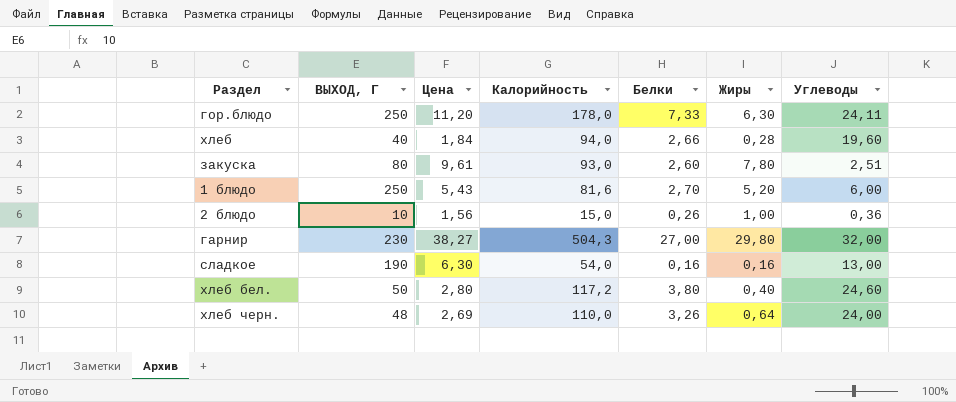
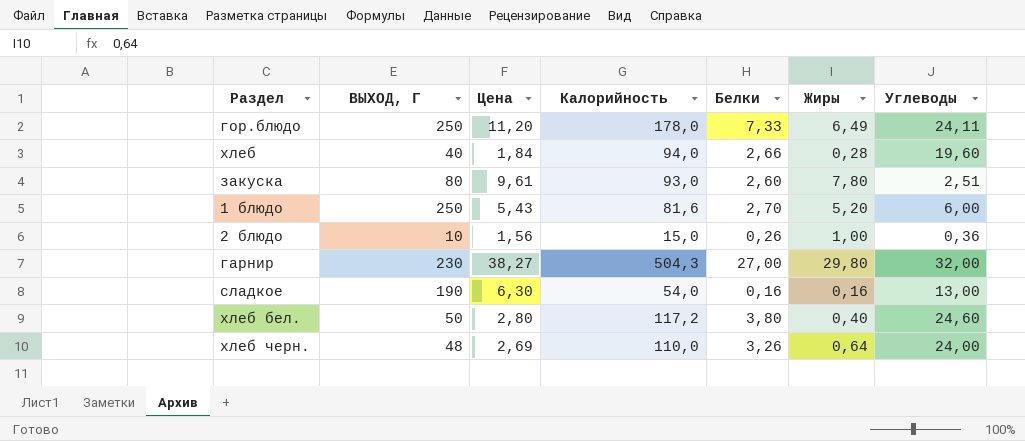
гор.блюдо | Жиры: 6,30 -> 6,49

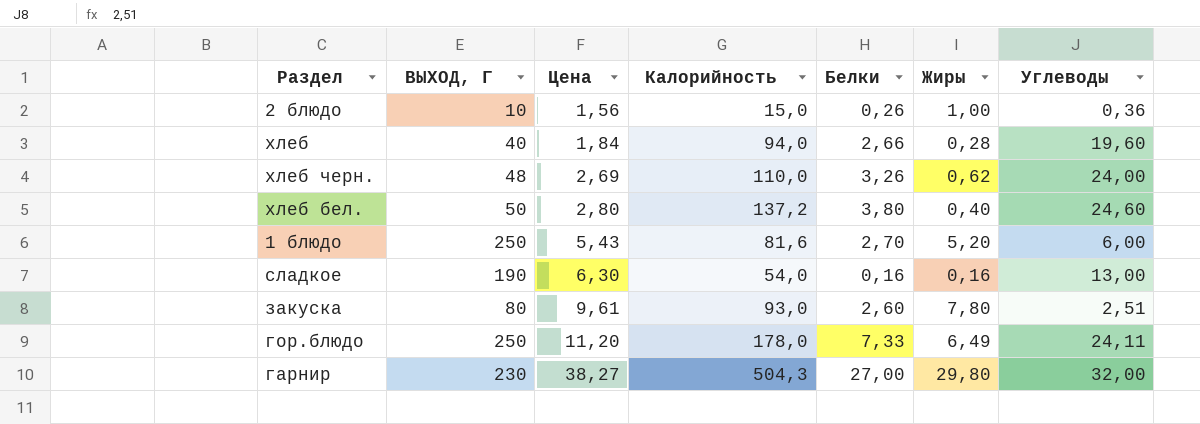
row order: none -> Цена ascending
хлеб черн. | Жиры: 0,64 -> 0,62
хлеб бел. | Калорийность: 117,2 -> 137,2

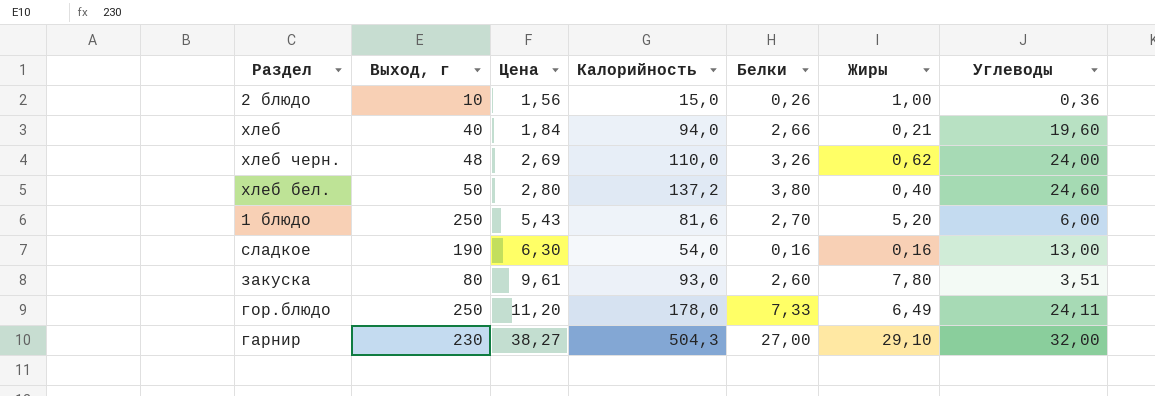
column name: ВЫХОД, Г -> Выход, г
хлеб | Жиры: 0,28 -> 0,21
закуска | Углеводы: 2,51 -> 3,51
гарнир | Жиры: 29,80 -> 29,10

